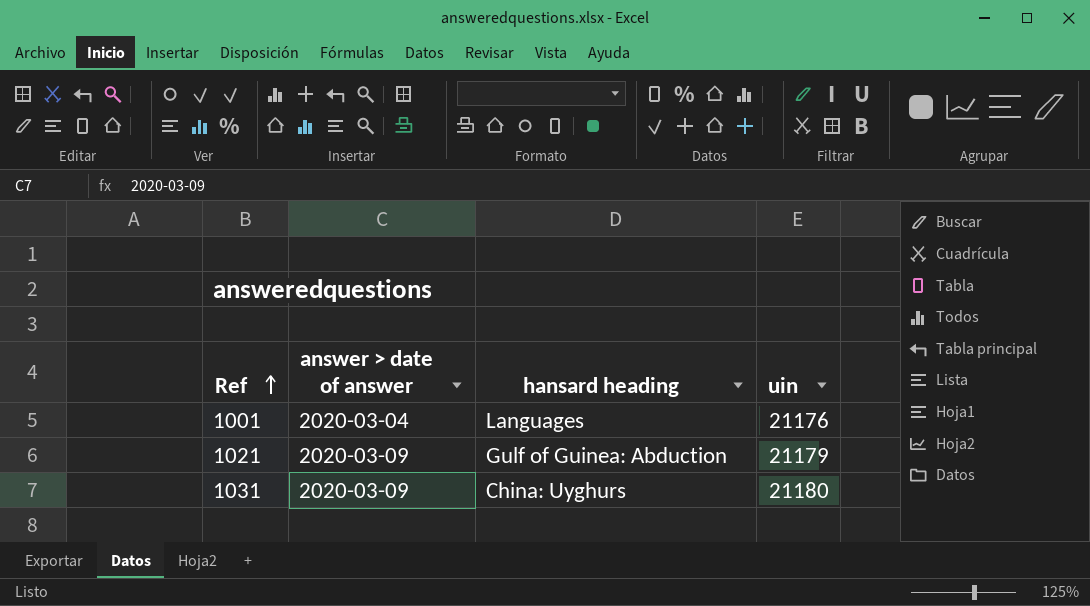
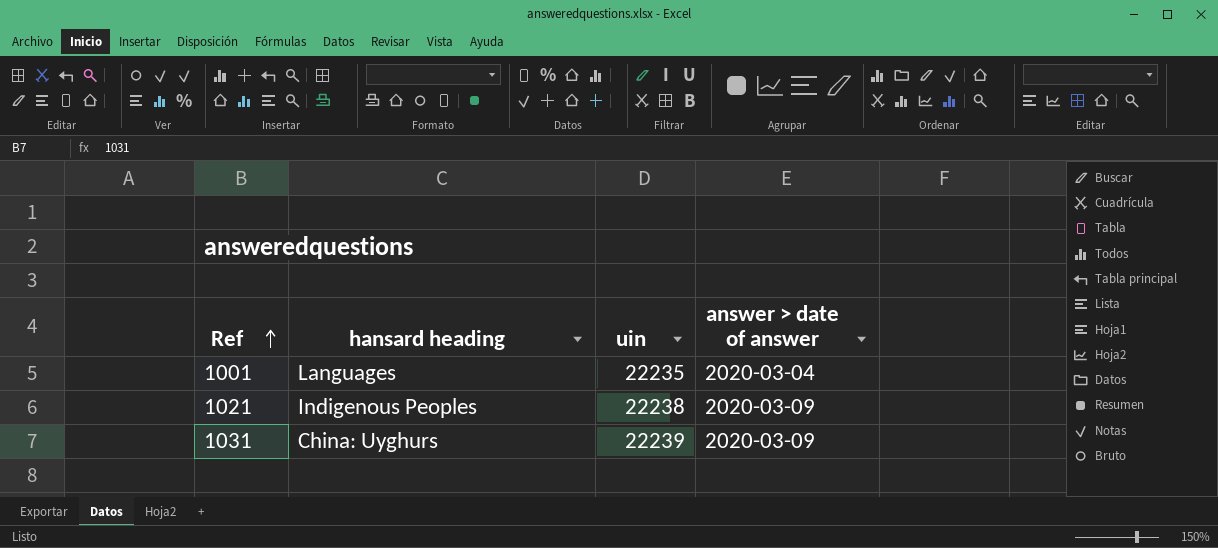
column answer > date of answer | position: 2 -> 4
1001 | uin: 21176 -> 22235
1021 | hansard heading: Gulf of Guinea: Abduction -> Indigenous Peoples
1021 | uin: 21179 -> 22238
1031 | uin: 21180 -> 22239

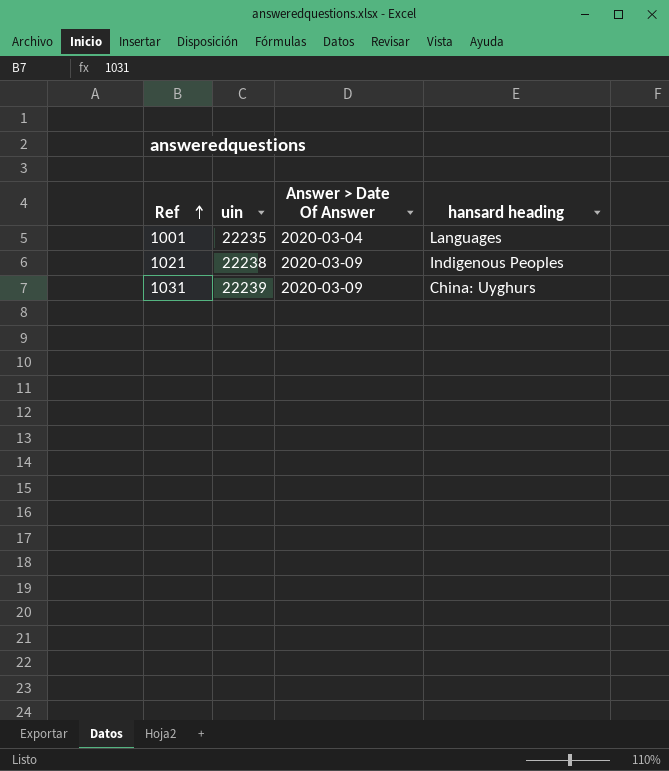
column name: answer > date of answer -> Answer > Date Of Answer
column hansard heading | position: 2 -> 4

